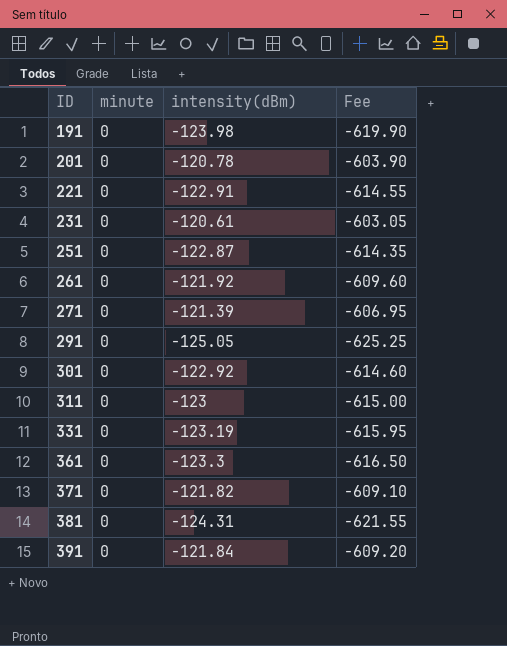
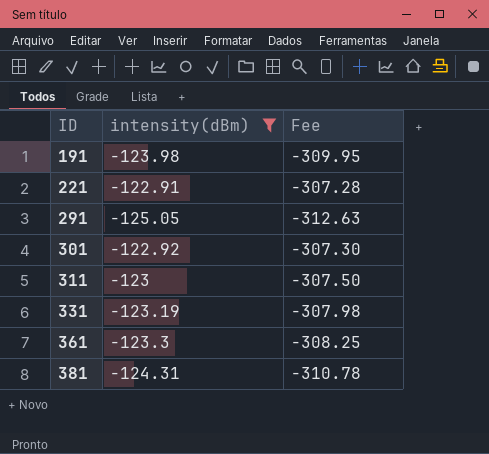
filter: none -> intensity(dBm) <= -122.91
column minute | position: 2 -> none
column Fee | formula: [intensity(dBm)] * 5 -> [intensity(dBm)] * 2.5

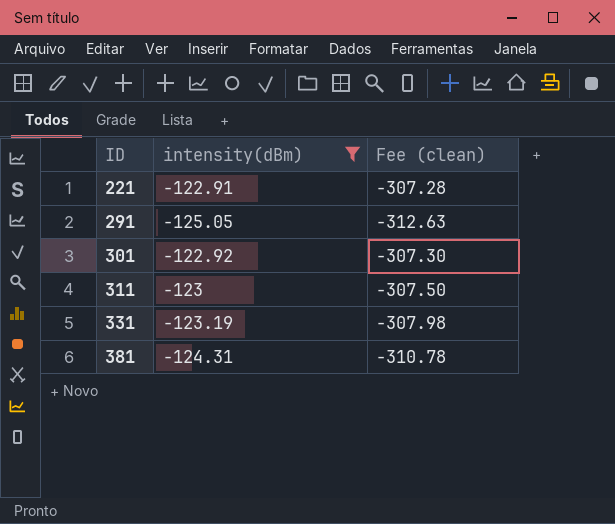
column name: Fee -> Fee (clean)
row 191: -123.98 | -309.95 -> none
row 361: -123.3 | -308.25 -> none

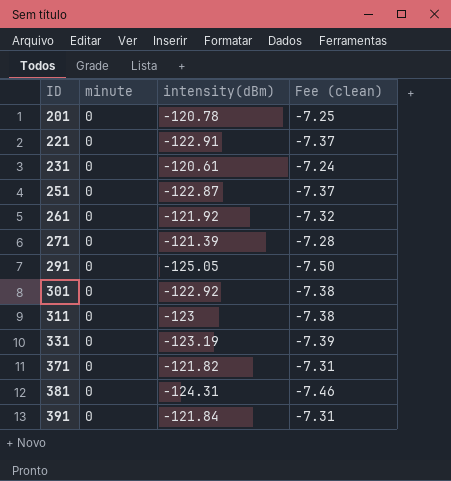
filter: intensity(dBm) <= -122.91 -> none
column minute | position: none -> 2
column Fee (clean) | formula: [intensity(dBm)] * 2.5 -> [intensity(dBm)] * 0.06

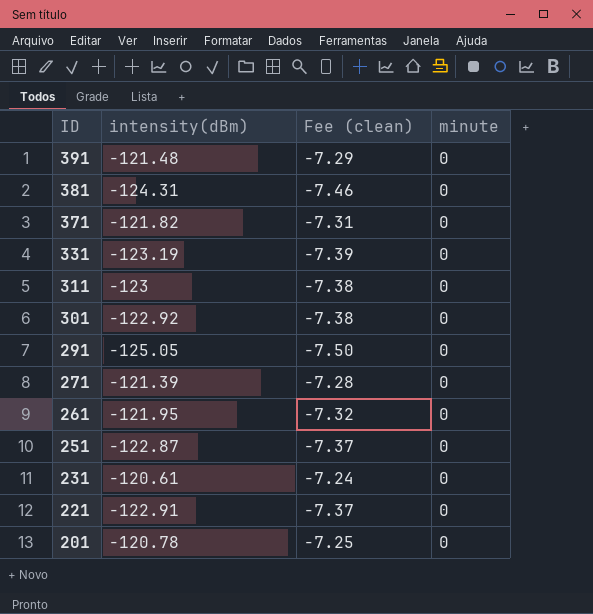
row order: ID ascending -> ID descending
column minute | position: 2 -> 4
391 | intensity(dBm): -121.84 -> -121.48
391 | Fee (clean): -7.31 -> -7.29
261 | intensity(dBm): -121.92 -> -121.95

